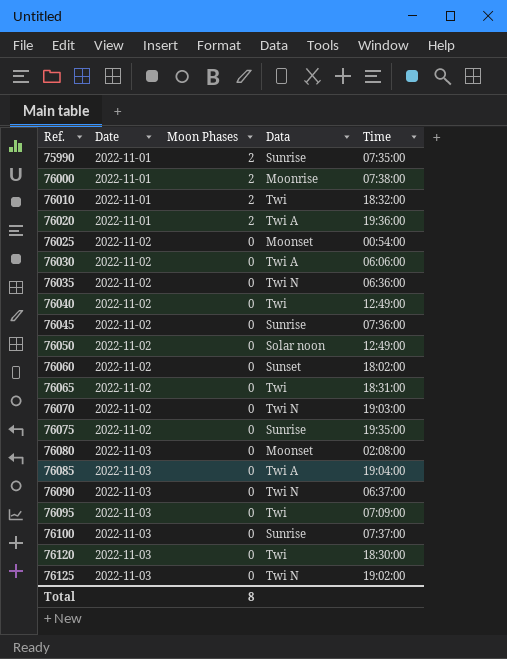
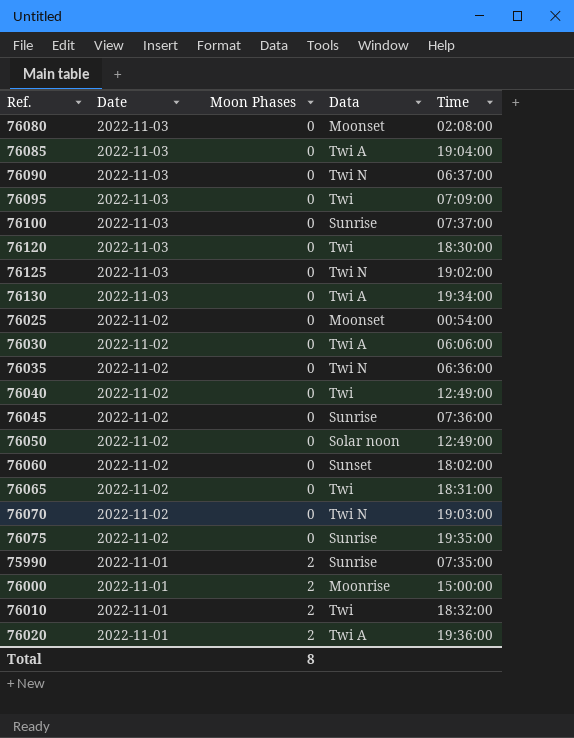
row order: Ref. ascending -> Date descending
row 76130: none -> 2022-11-03 | 0 | Twi A | 19:34:00
76000 | Time: 07:38:00 -> 15:00:00

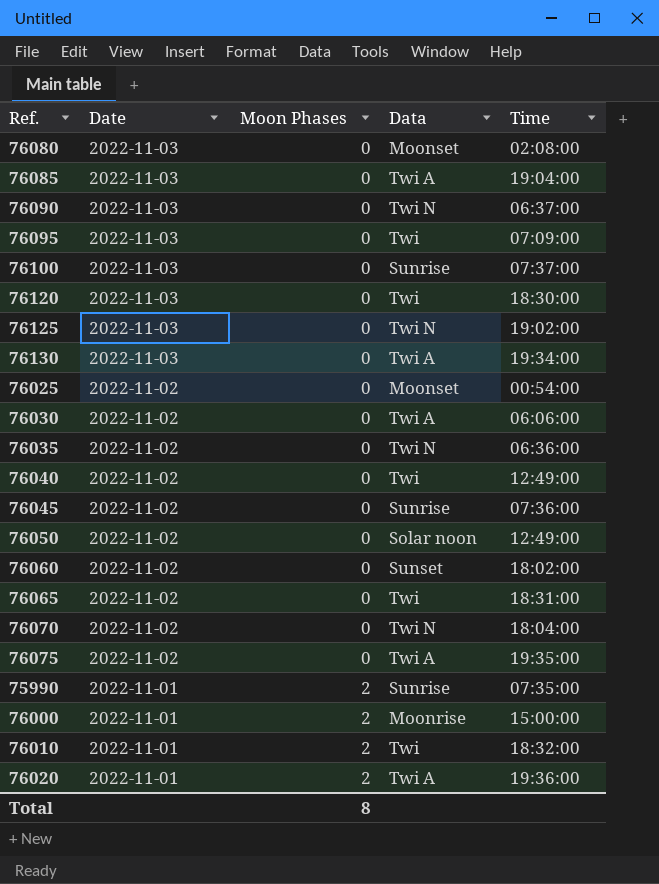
76070 | Time: 19:03:00 -> 18:04:00
76075 | Data: Sunrise -> Twi A

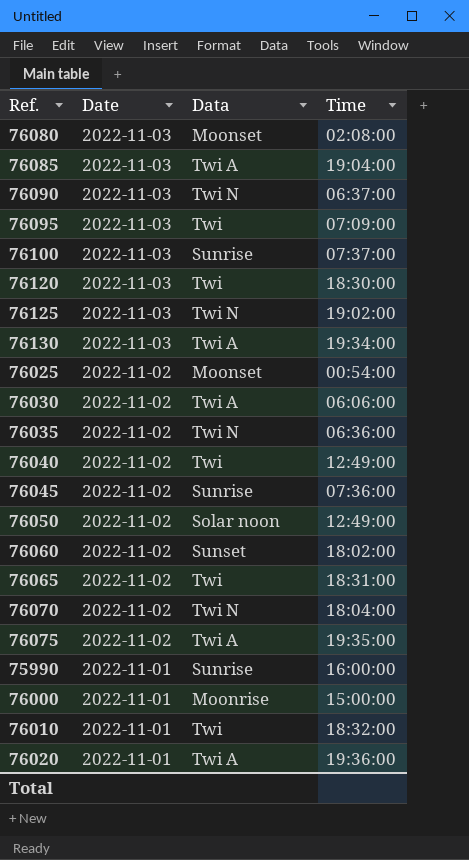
column Moon Phases | position: 3 -> none
75990 | Time: 07:35:00 -> 16:00:00

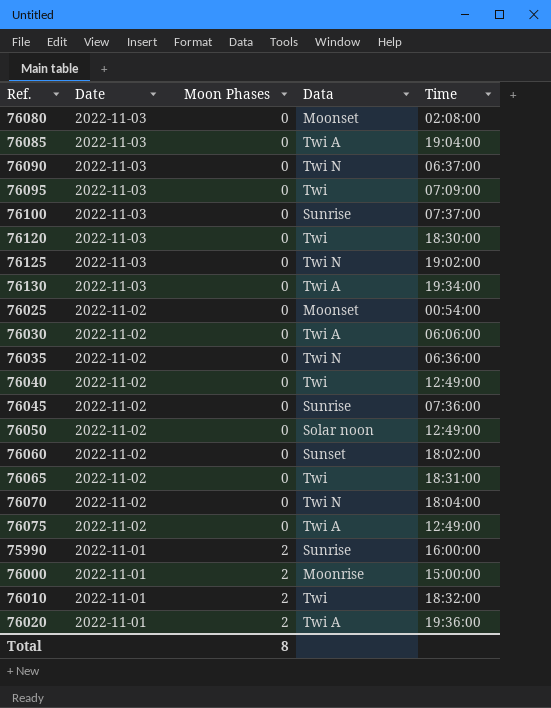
column Moon Phases | position: none -> 3
76075 | Time: 19:35:00 -> 12:49:00

